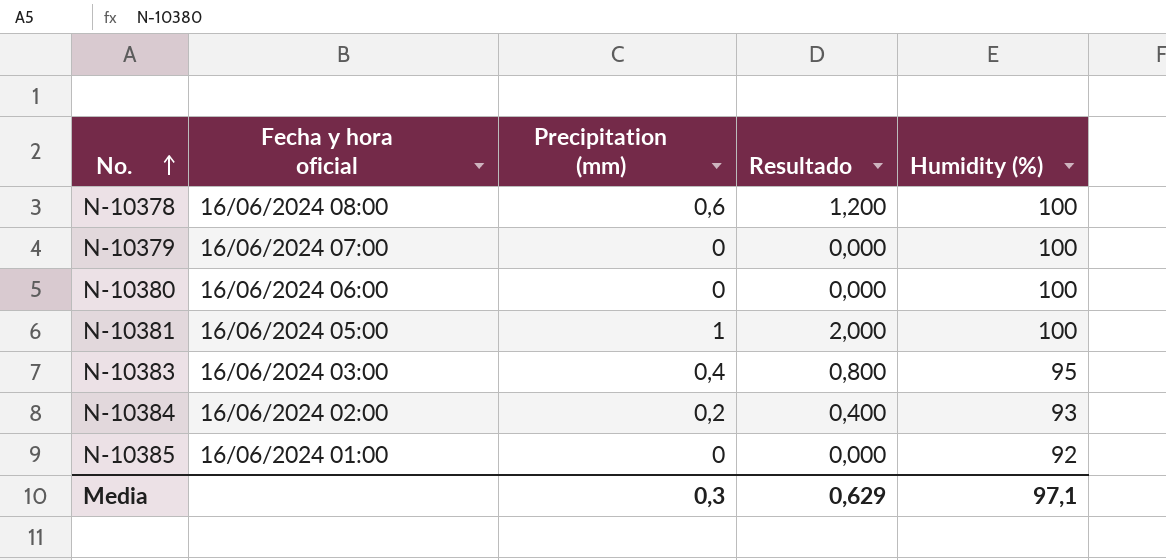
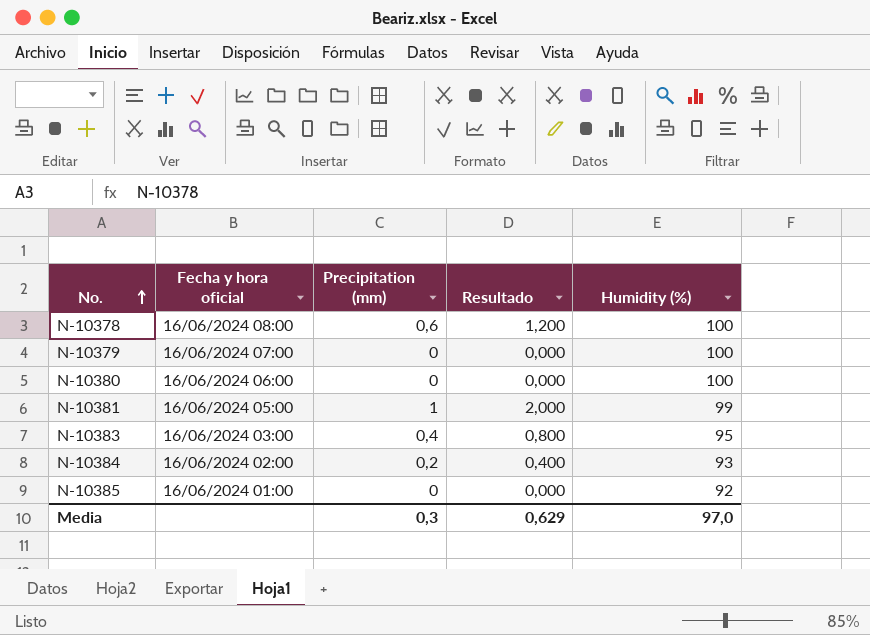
N-10381 | Humidity (%): 100 -> 99
Media | Humidity (%): 97,1 -> 97,0

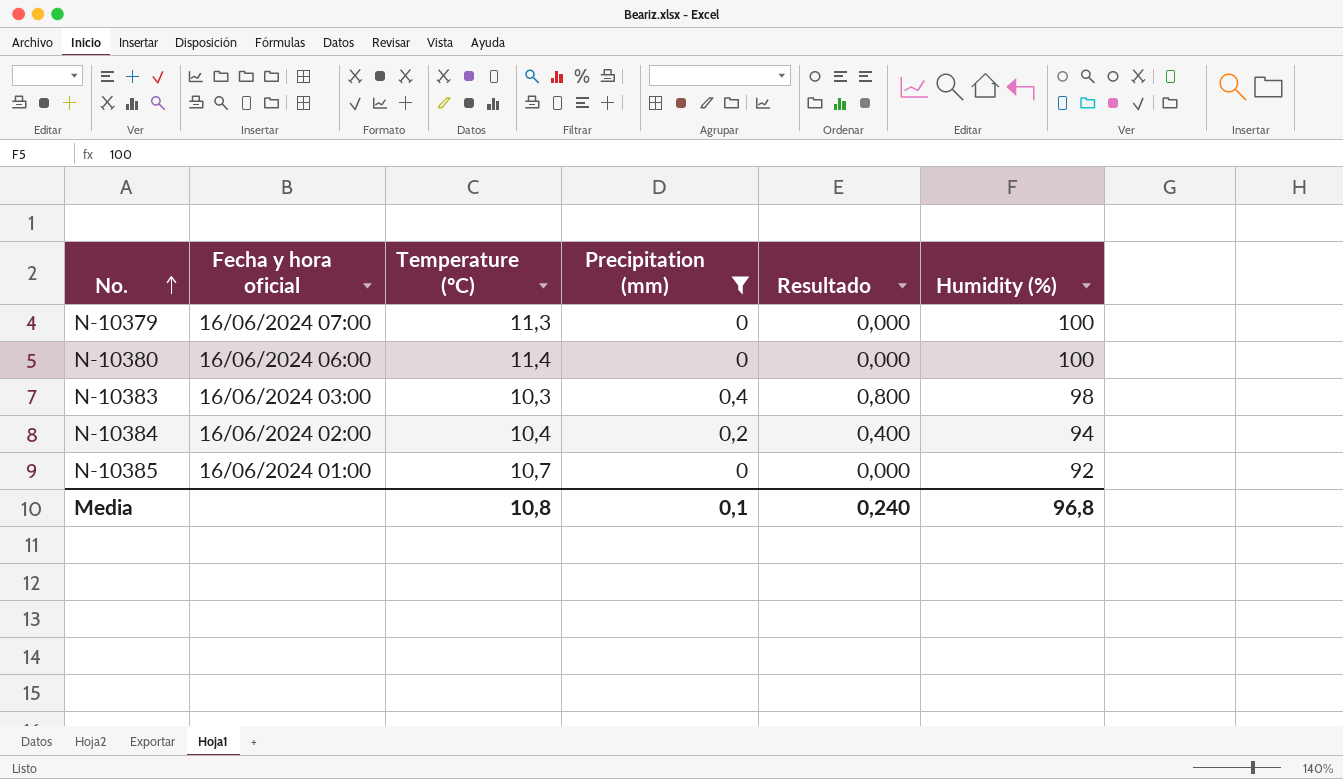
filter: none -> Precipitation (mm) <= 0,4
column Temperature (ºC) | position: none -> 3
N-10383 | Humidity (%): 95 -> 98
N-10384 | Humidity (%): 93 -> 94
Media | Precipitation (mm): 0,3 -> 0,1
Media | Resultado: 0,629 -> 0,240
Media | Humidity (%): 97,0 -> 96,8

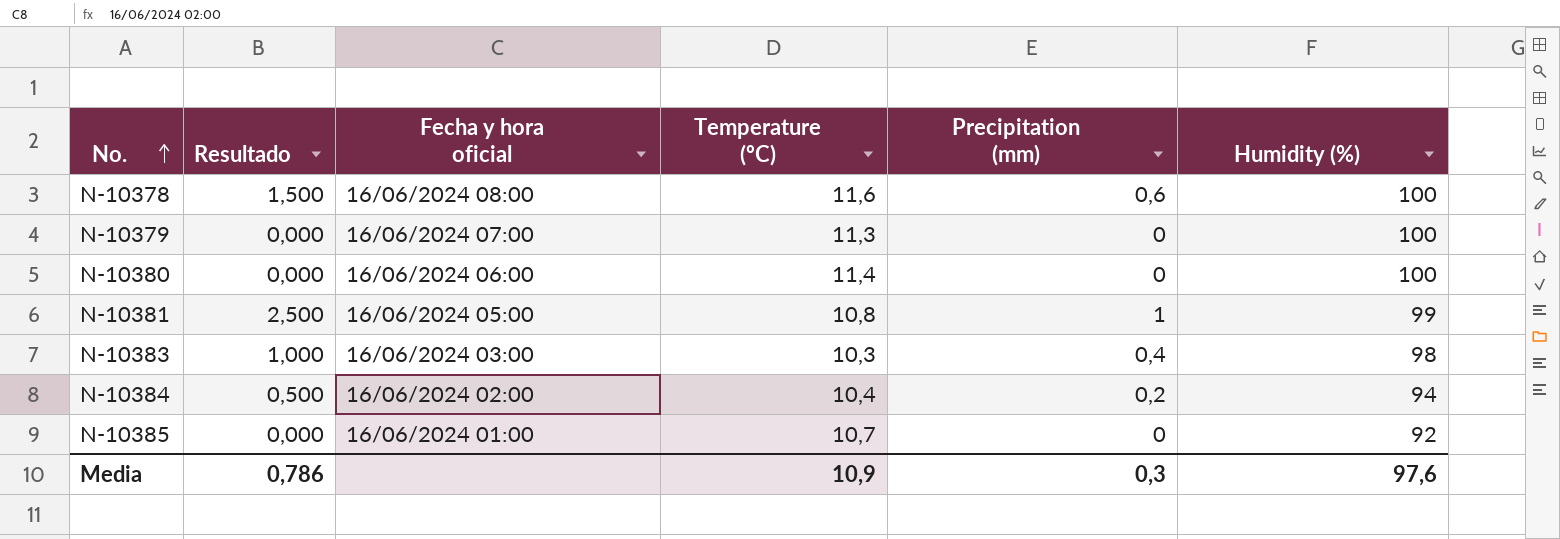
filter: Precipitation (mm) <= 0,4 -> none
column Resultado | formula: [Precipitation (mm)] * 2 -> [Precipitation (mm)] * 2,5
column Resultado | position: 5 -> 2
Media | Resultado: 0,240 -> 0,786
Media | Temperature (ºC): 10,8 -> 10,9
Media | Precipitation (mm): 0,1 -> 0,3
Media | Humidity (%): 96,8 -> 97,6

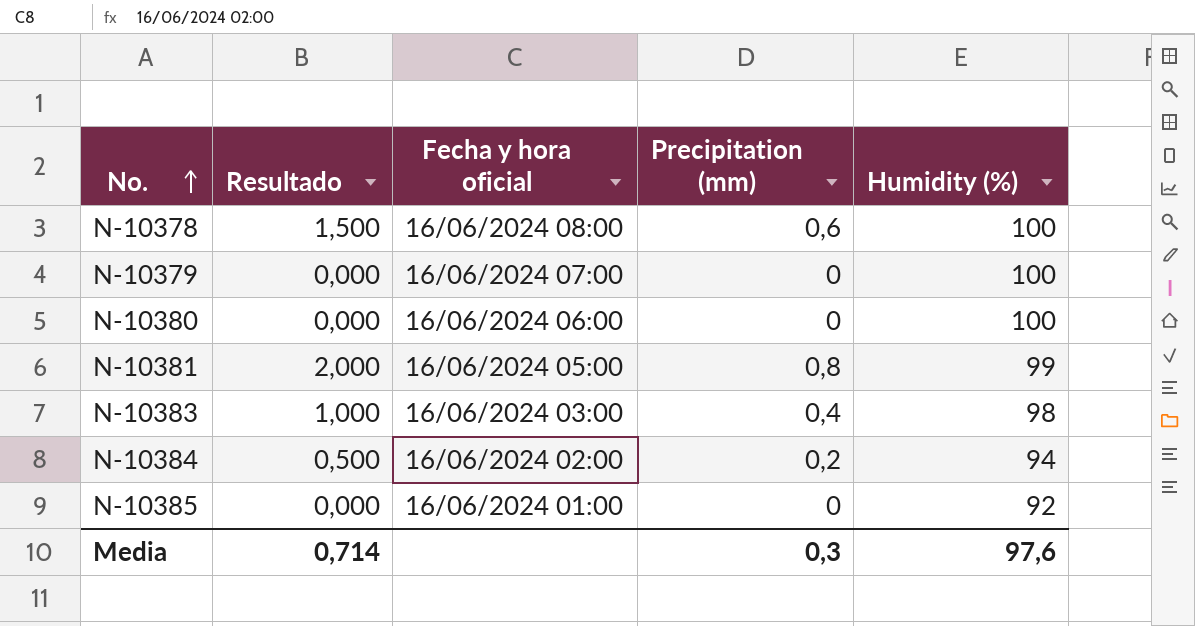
column Temperature (ºC) | position: 4 -> none
N-10381 | Resultado: 2,500 -> 2,000
N-10381 | Precipitation (mm): 1 -> 0,8
Media | Resultado: 0,786 -> 0,714

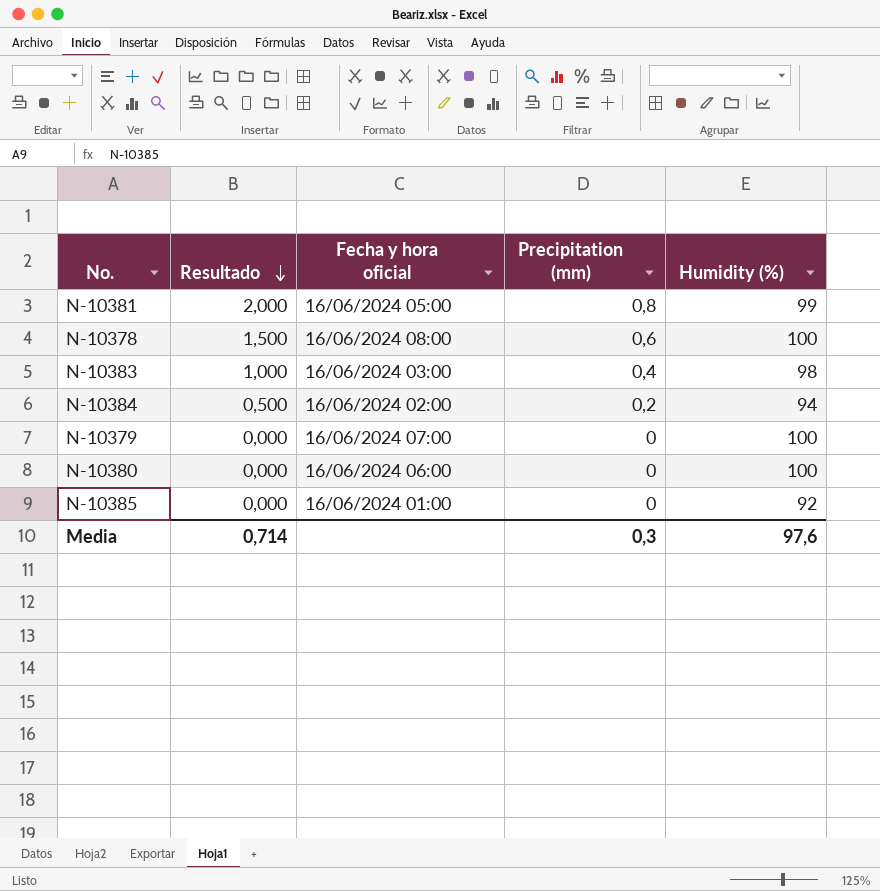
row order: No. ascending -> Resultado descending

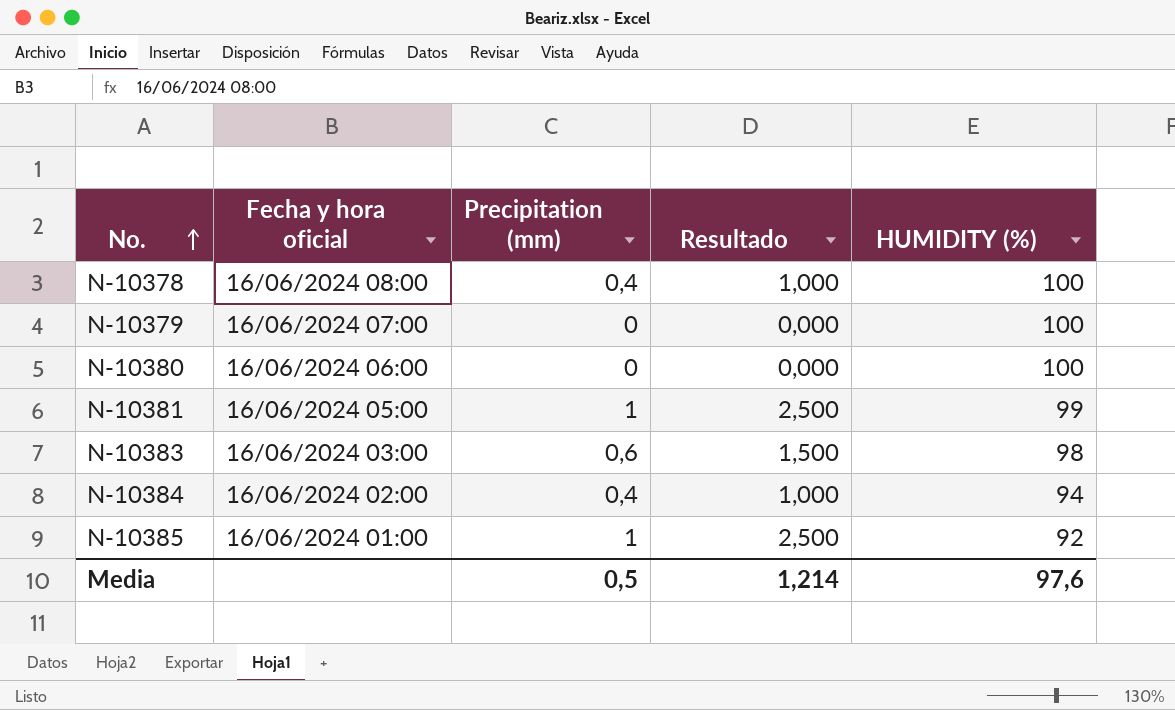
row order: Resultado descending -> No. ascending
column Resultado | position: 2 -> 4
column name: Humidity (%) -> HUMIDITY (%)
N-10378 | Precipitation (mm): 0,6 -> 0,4
N-10378 | Resultado: 1,500 -> 1,000
N-10381 | Precipitation (mm): 0,8 -> 1
N-10381 | Resultado: 2,000 -> 2,500
N-10383 | Precipitation (mm): 0,4 -> 0,6
N-10383 | Resultado: 1,000 -> 1,500
N-10384 | Precipitation (mm): 0,2 -> 0,4
N-10384 | Resultado: 0,500 -> 1,000
N-10385 | Precipitation (mm): 0 -> 1
N-10385 | Resultado: 0,000 -> 2,500
Media | Precipitation (mm): 0,3 -> 0,5
Media | Resultado: 0,714 -> 1,214

